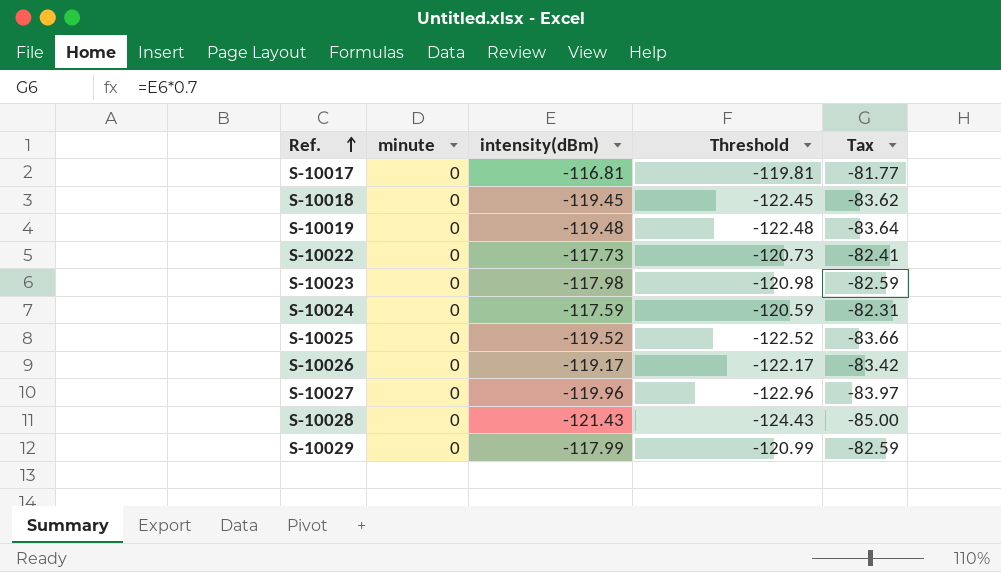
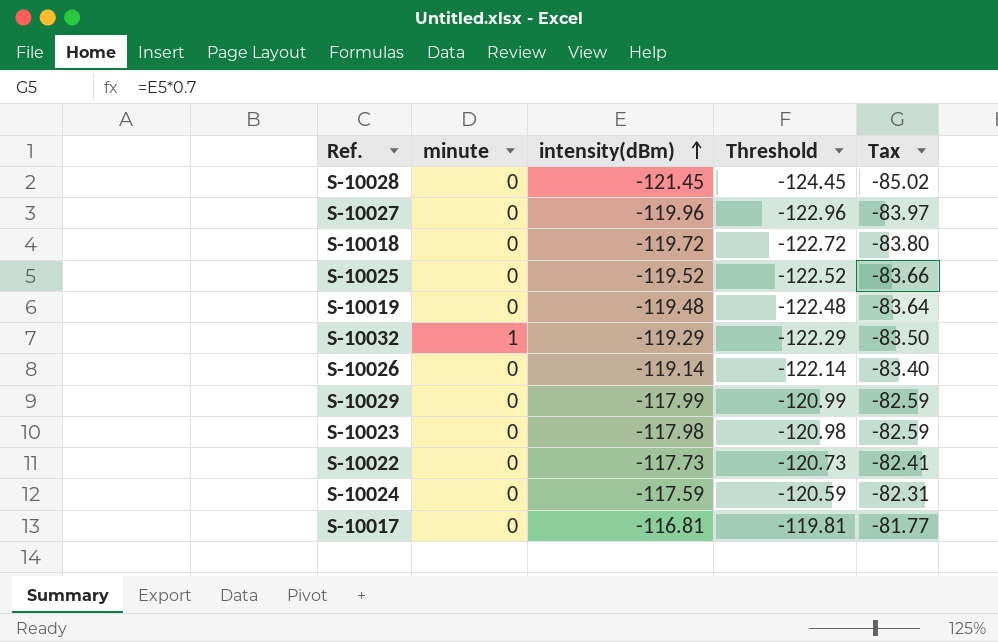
row order: Ref. ascending -> intensity(dBm) ascending
S-10028 | intensity(dBm): -121.43 -> -121.45
S-10028 | Threshold: -124.43 -> -124.45
S-10028 | Tax: -85.00 -> -85.02
S-10018 | intensity(dBm): -119.45 -> -119.72
S-10018 | Threshold: -122.45 -> -122.72
S-10018 | Tax: -83.62 -> -83.80
row S-10032: none -> 1 | -119.29 | -122.29 | -83.50
S-10026 | intensity(dBm): -119.17 -> -119.14
S-10026 | Threshold: -122.17 -> -122.14
S-10026 | Tax: -83.42 -> -83.40

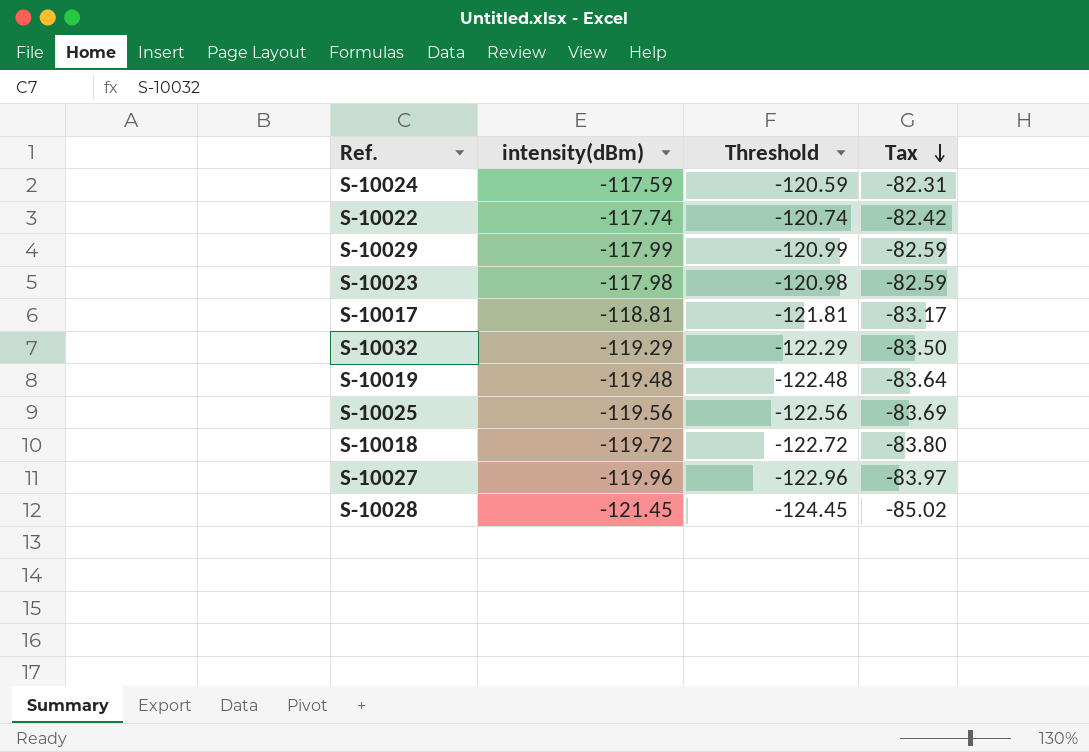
row order: intensity(dBm) ascending -> Tax descending
column minute | position: 2 -> none
row S-10026: 0 | -119.14 | -122.14 | -83.40 -> none
S-10022 | intensity(dBm): -117.73 -> -117.74
S-10022 | Threshold: -120.73 -> -120.74
S-10022 | Tax: -82.41 -> -82.42
S-10017 | intensity(dBm): -116.81 -> -118.81
S-10017 | Threshold: -119.81 -> -121.81
S-10017 | Tax: -81.77 -> -83.17
S-10025 | intensity(dBm): -119.52 -> -119.56
S-10025 | Threshold: -122.52 -> -122.56
S-10025 | Tax: -83.66 -> -83.69

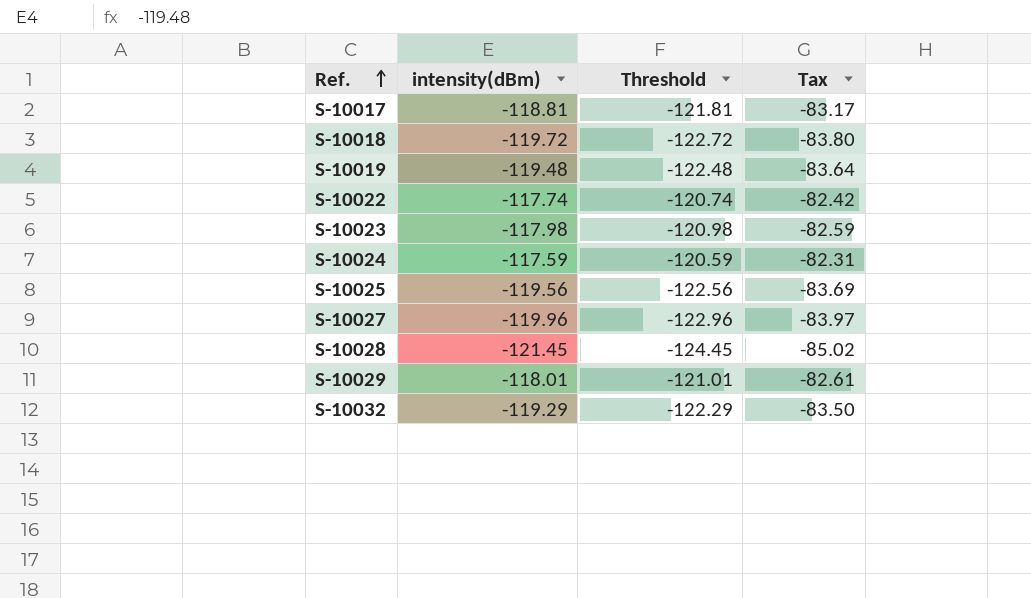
row order: Tax descending -> Ref. ascending
S-10029 | intensity(dBm): -117.99 -> -118.01
S-10029 | Threshold: -120.99 -> -121.01
S-10029 | Tax: -82.59 -> -82.61

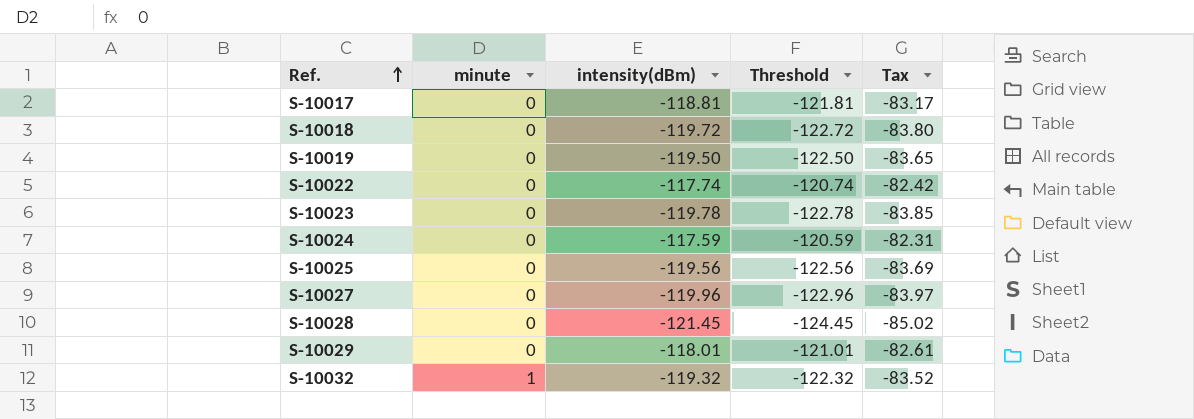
column minute | position: none -> 2
S-10019 | intensity(dBm): -119.48 -> -119.50
S-10019 | Threshold: -122.48 -> -122.50
S-10019 | Tax: -83.64 -> -83.65
S-10023 | intensity(dBm): -117.98 -> -119.78
S-10023 | Threshold: -120.98 -> -122.78
S-10023 | Tax: -82.59 -> -83.85
S-10032 | intensity(dBm): -119.29 -> -119.32
S-10032 | Threshold: -122.29 -> -122.32
S-10032 | Tax: -83.50 -> -83.52

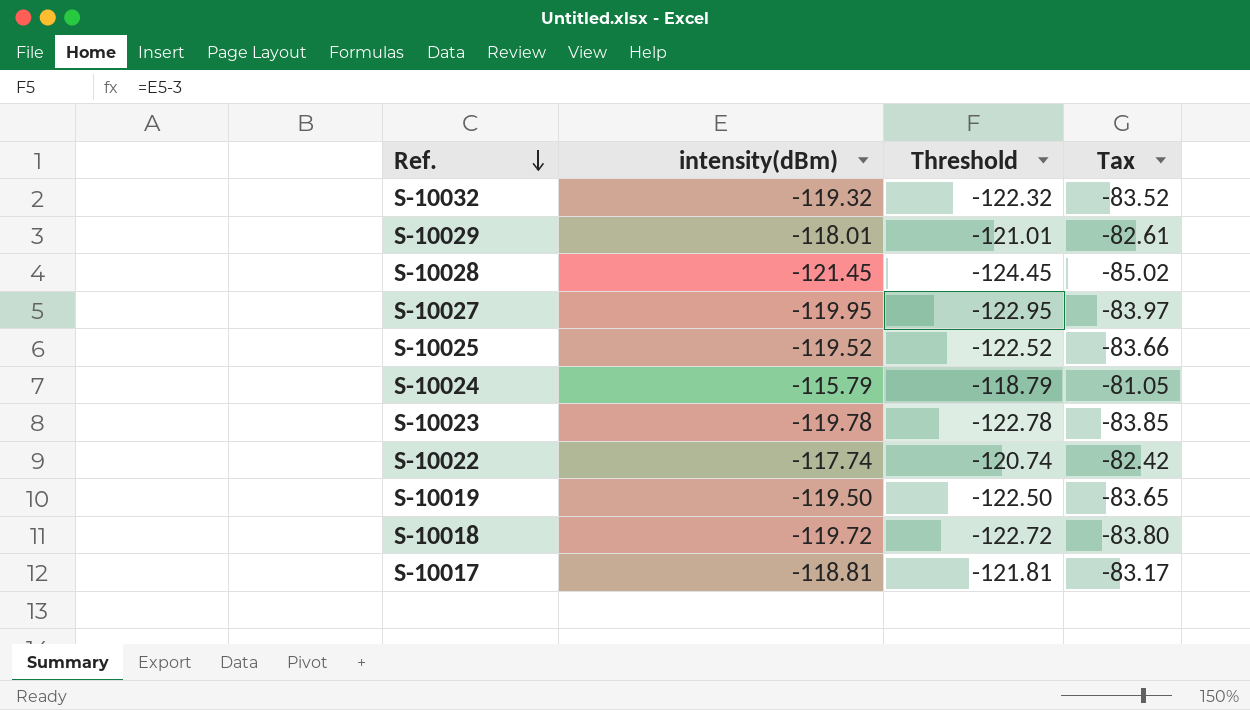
row order: Ref. ascending -> Ref. descending
column minute | position: 2 -> none
S-10027 | intensity(dBm): -119.96 -> -119.95
S-10027 | Threshold: -122.96 -> -122.95
S-10025 | intensity(dBm): -119.56 -> -119.52
S-10025 | Threshold: -122.56 -> -122.52
S-10025 | Tax: -83.69 -> -83.66
S-10024 | intensity(dBm): -117.59 -> -115.79
S-10024 | Threshold: -120.59 -> -118.79
S-10024 | Tax: -82.31 -> -81.05

